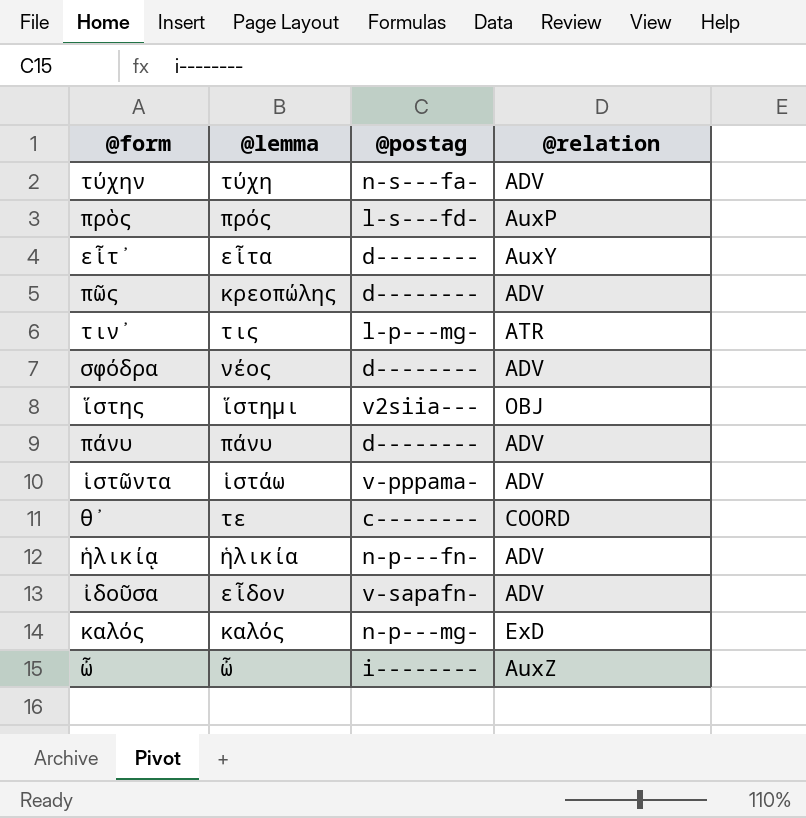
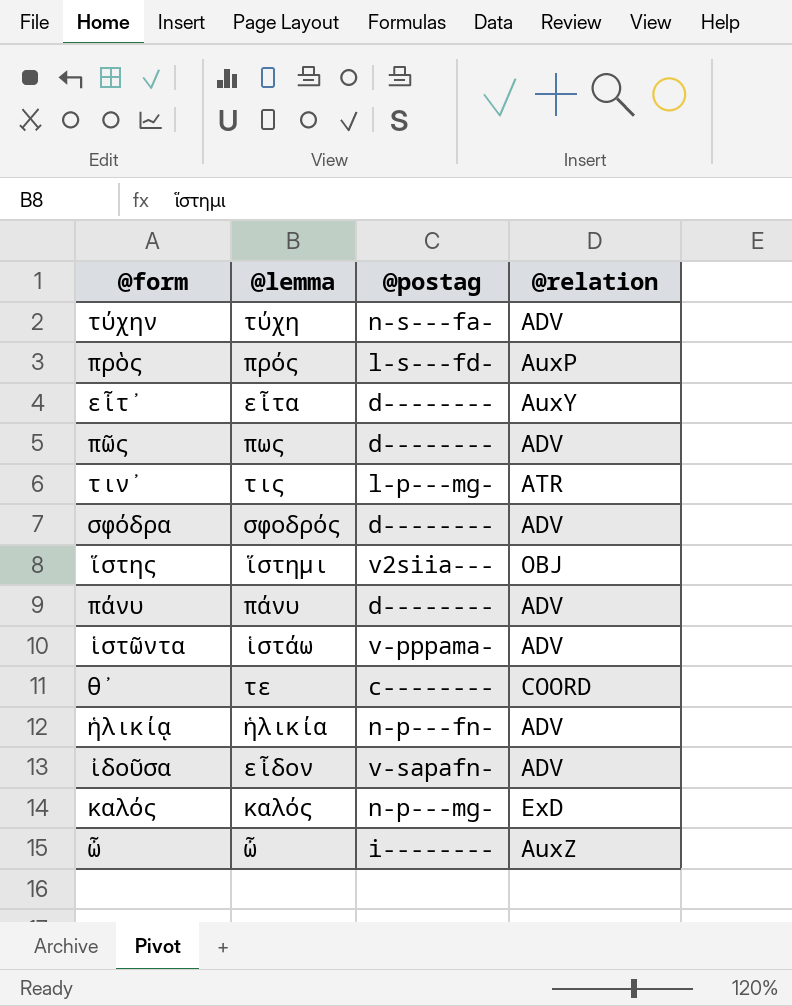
πῶς | @lemma: κρεοπώλης -> πως
σφόδρα | @lemma: νέος -> σφοδρός

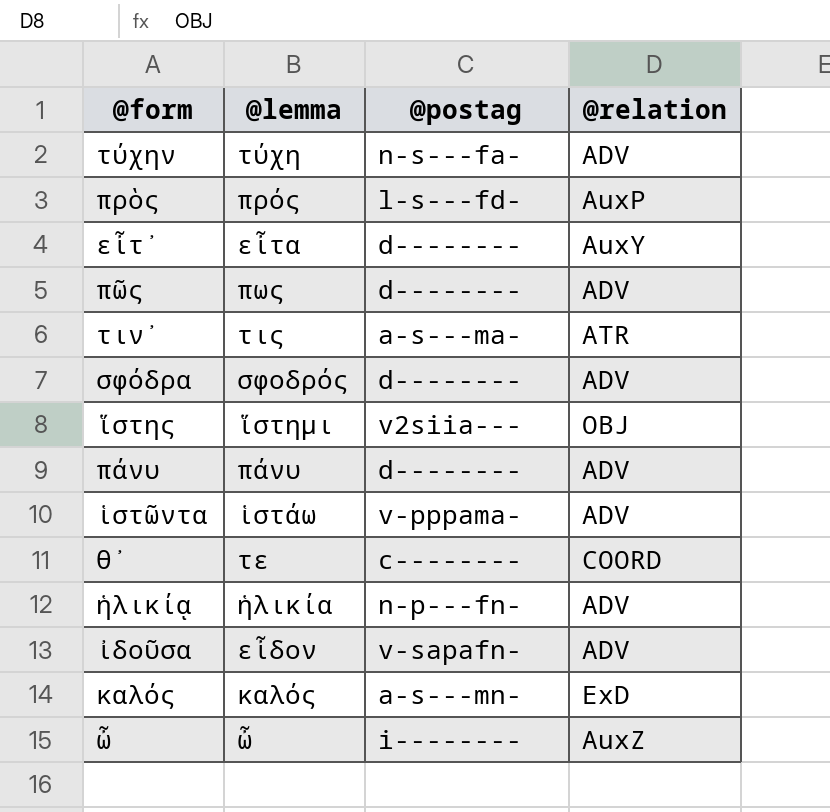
τιν᾽ | @postag: l-p---mg- -> a-s---ma-
καλός | @postag: n-p---mg- -> a-s---mn-

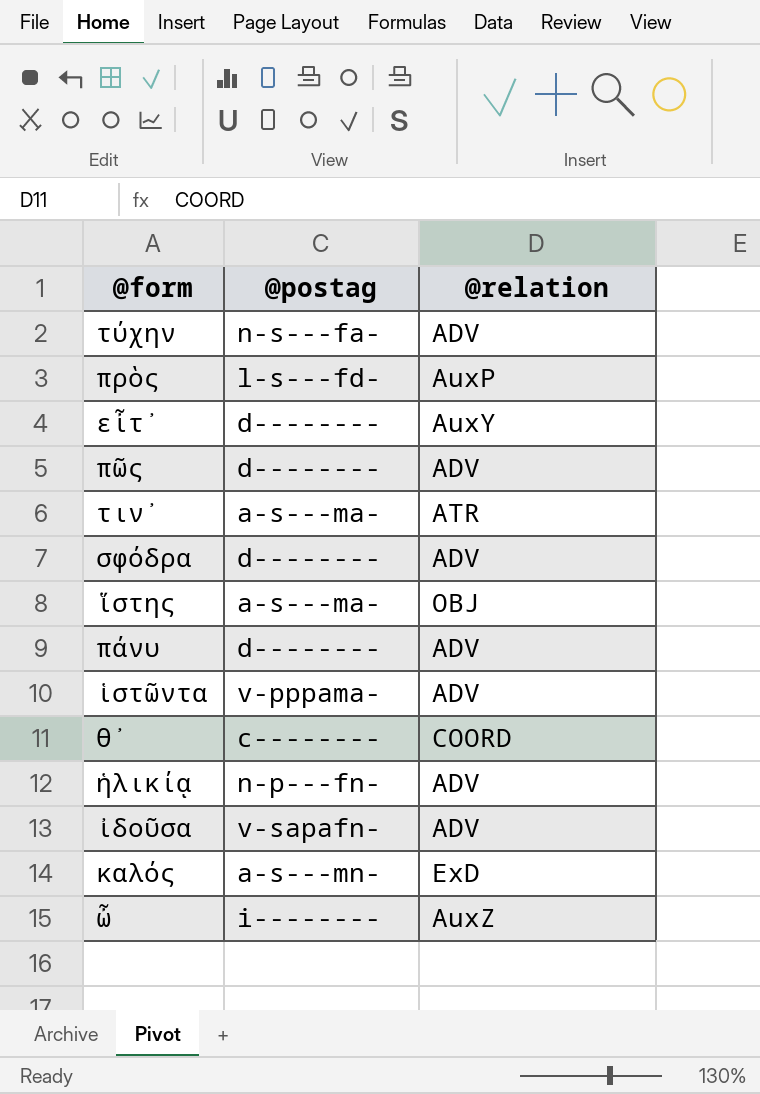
column @lemma | position: 2 -> none
ἵστης | @postag: v2siia--- -> a-s---ma-

